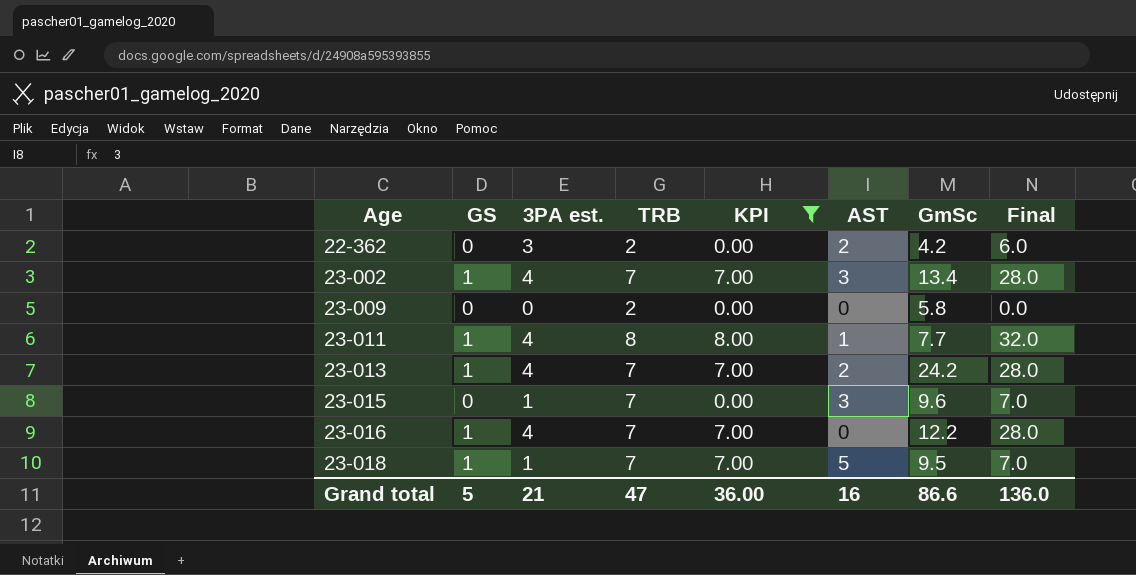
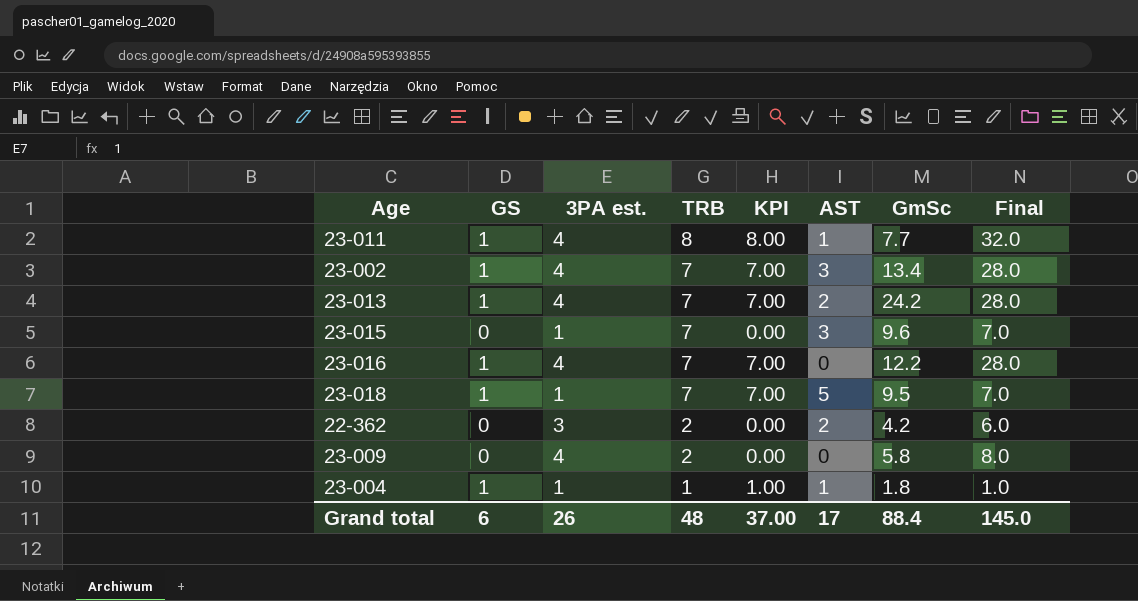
filter: KPI != 1.00 -> none
row order: Age ascending -> TRB descending
23-009 | 3PA est.: 0 -> 4
23-009 | Final: 0.0 -> 8.0
Grand total | GS: 5 -> 6
Grand total | 3PA est.: 21 -> 26
Grand total | TRB: 47 -> 48
Grand total | KPI: 36.00 -> 37.00
Grand total | AST: 16 -> 17
Grand total | GmSc: 86.6 -> 88.4
Grand total | Final: 136.0 -> 145.0

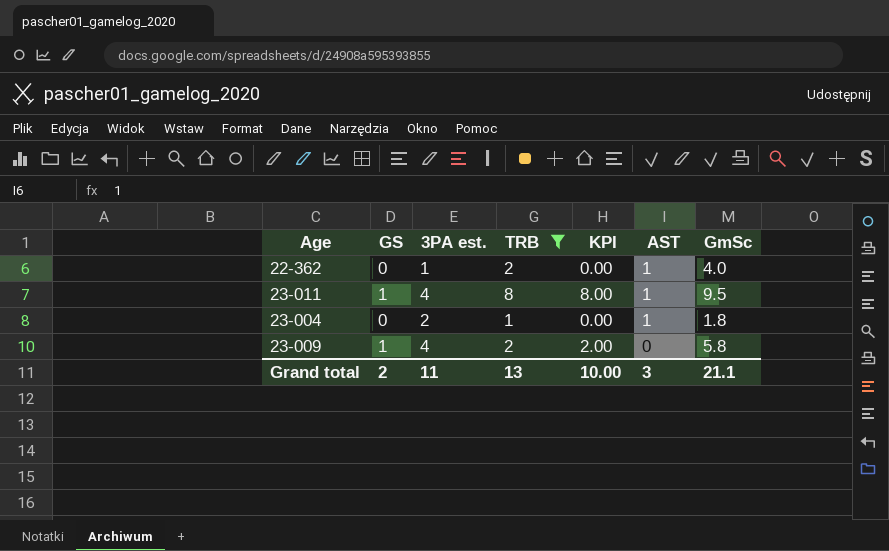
filter: none -> TRB != 7
row order: TRB descending -> AST descending
column Final | formula: [3PA est.] * [TRB] -> none
22-362 | 3PA est.: 3 -> 1
22-362 | AST: 2 -> 1
22-362 | GmSc: 4.2 -> 4.0
23-011 | GmSc: 7.7 -> 9.5
23-004 | GS: 1 -> 0
23-004 | 3PA est.: 1 -> 2
23-004 | KPI: 1.00 -> 0.00
23-009 | GS: 0 -> 1
23-009 | KPI: 0.00 -> 2.00
Grand total | GS: 6 -> 2
Grand total | 3PA est.: 26 -> 11
Grand total | TRB: 48 -> 13
Grand total | KPI: 37.00 -> 10.00
Grand total | AST: 17 -> 3
Grand total | GmSc: 88.4 -> 21.1

